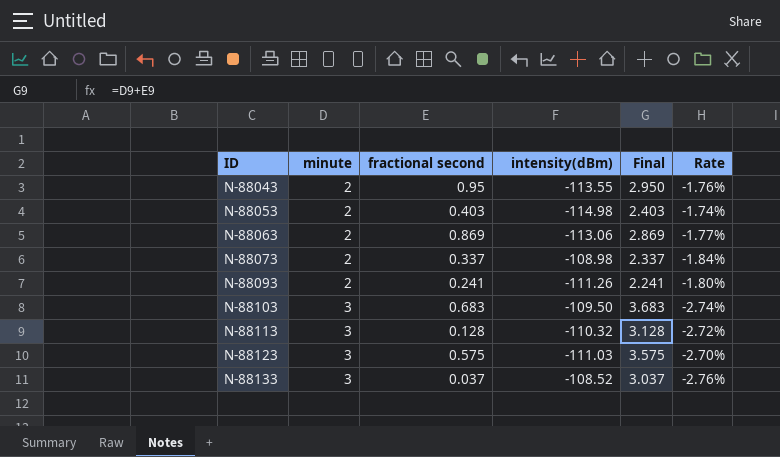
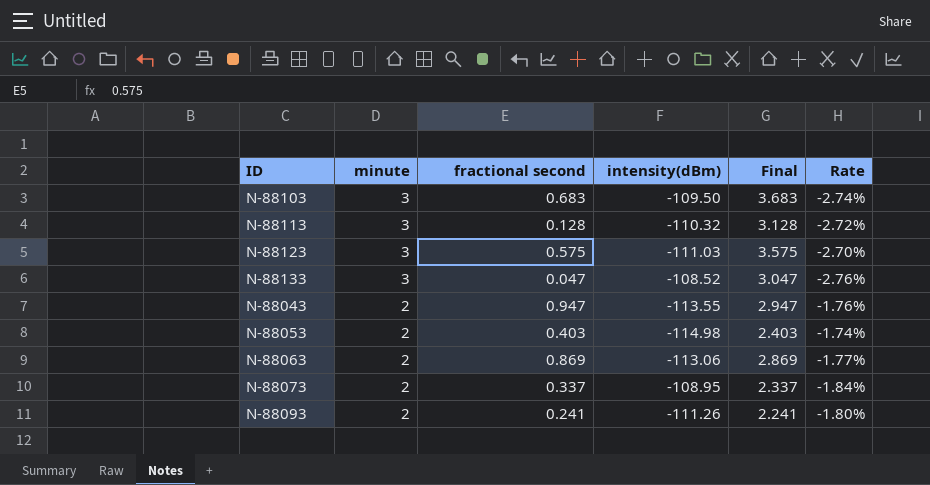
row order: ID ascending -> minute descending
N-88133 | fractional second: 0.037 -> 0.047
N-88133 | Final: 3.037 -> 3.047
N-88043 | fractional second: 0.95 -> 0.947
N-88043 | Final: 2.950 -> 2.947
N-88073 | intensity(dBm): -108.98 -> -108.95

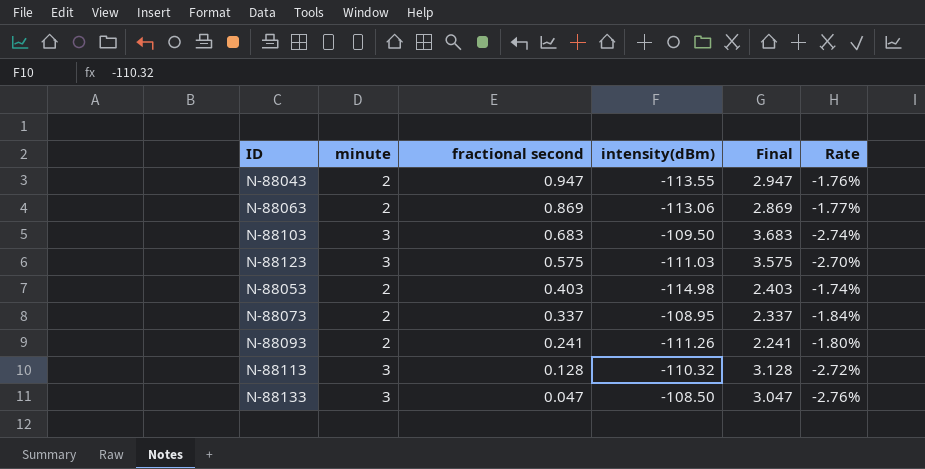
row order: minute descending -> fractional second descending
N-88133 | intensity(dBm): -108.52 -> -108.50

